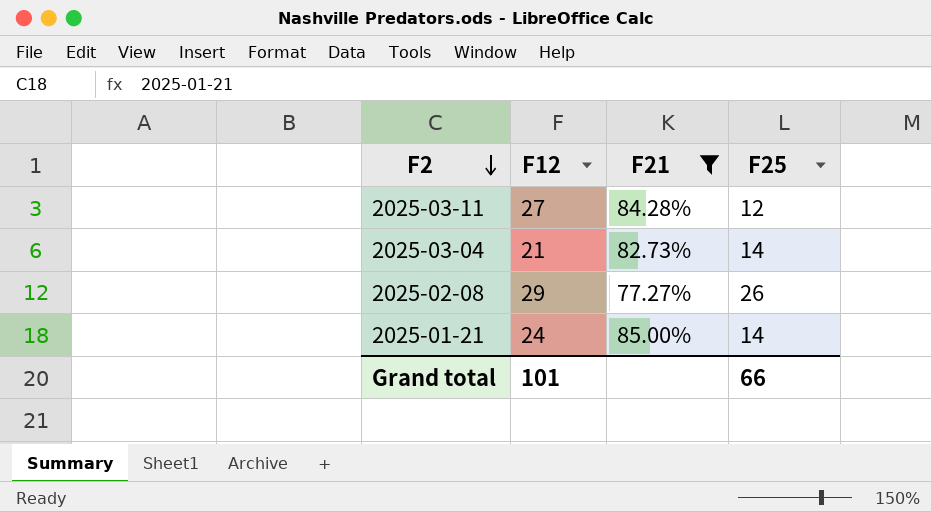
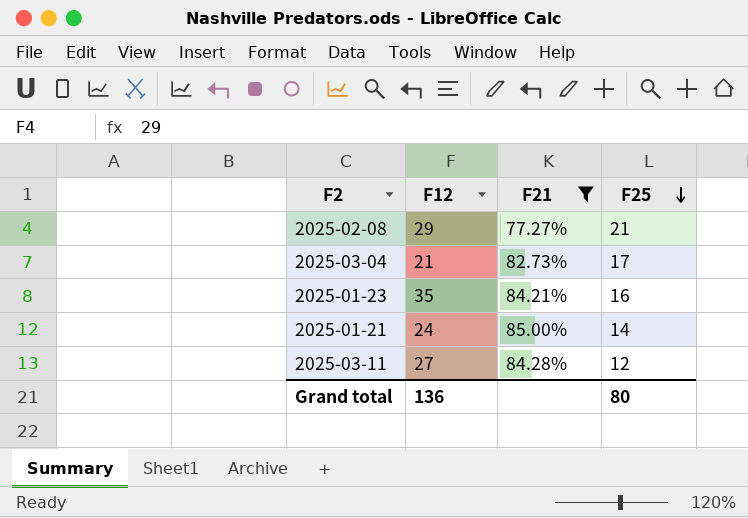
row order: F2 descending -> F25 descending
2025-02-08 | F25: 26 -> 21
2025-03-04 | F25: 14 -> 17
row 2025-01-23: none -> 35 | 84.21% | 16
Grand total | F12: 101 -> 136
Grand total | F25: 66 -> 80

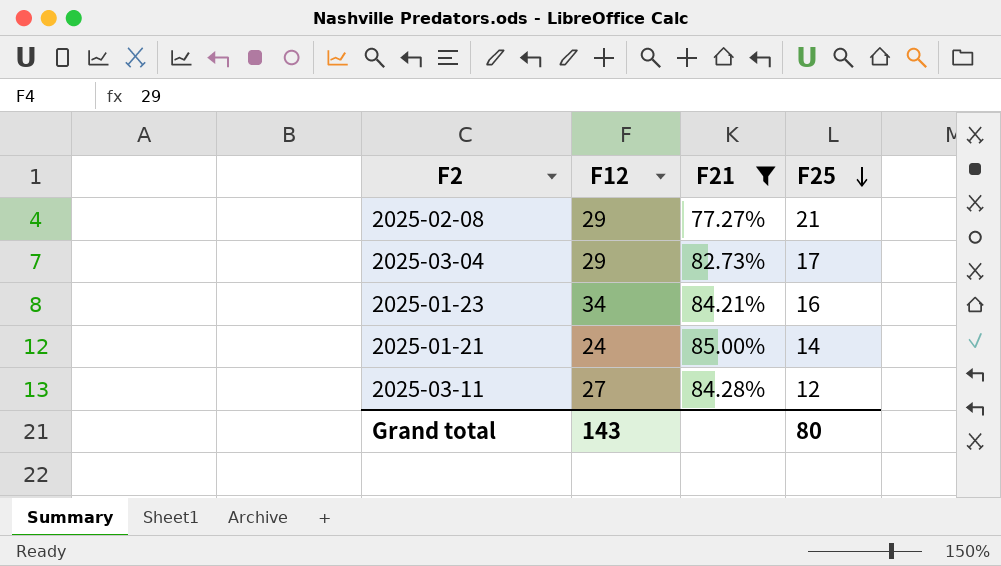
2025-03-04 | F12: 21 -> 29
2025-01-23 | F12: 35 -> 34
Grand total | F12: 136 -> 143

